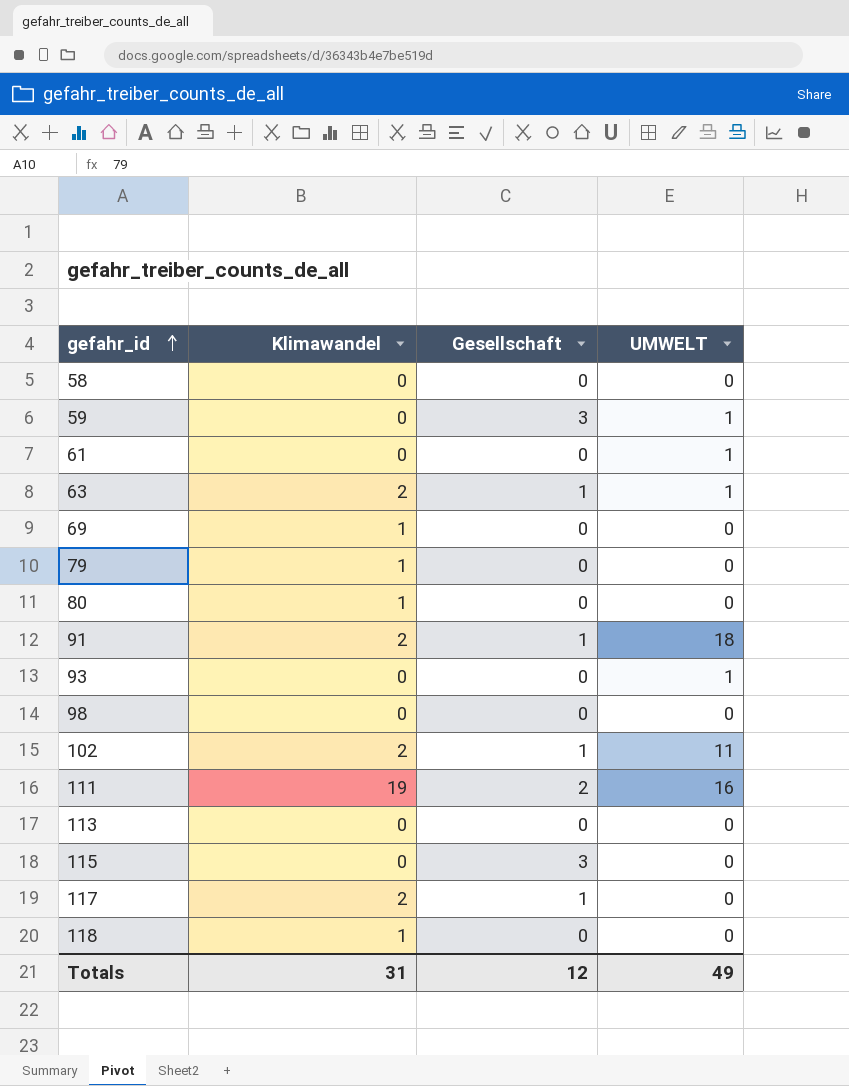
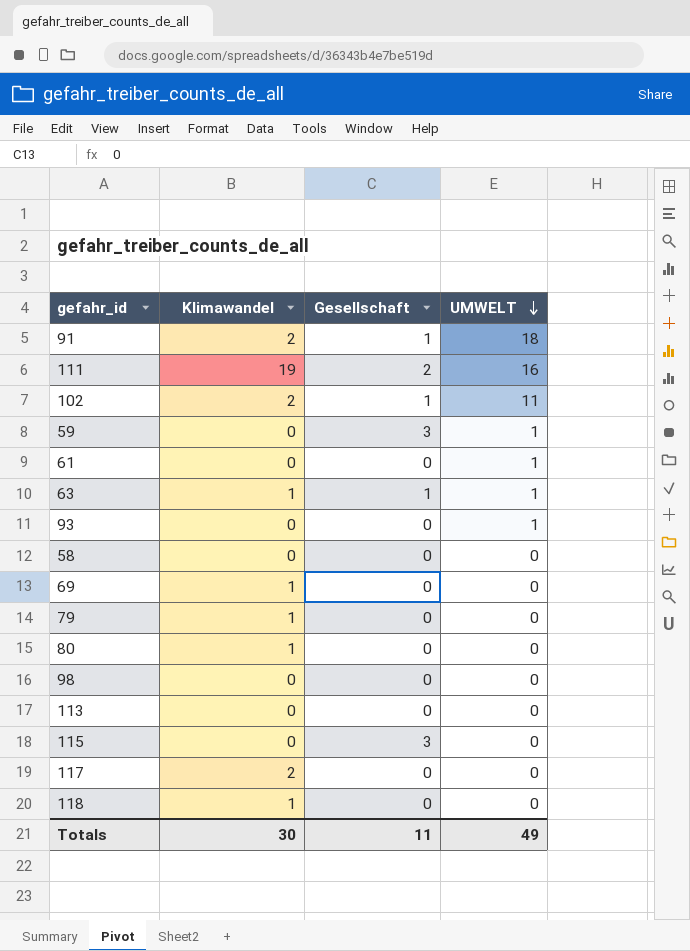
row order: gefahr_id ascending -> UMWELT descending
63 | Klimawandel: 2 -> 1
117 | Gesellschaft: 1 -> 0
Totals | Klimawandel: 31 -> 30
Totals | Gesellschaft: 12 -> 11

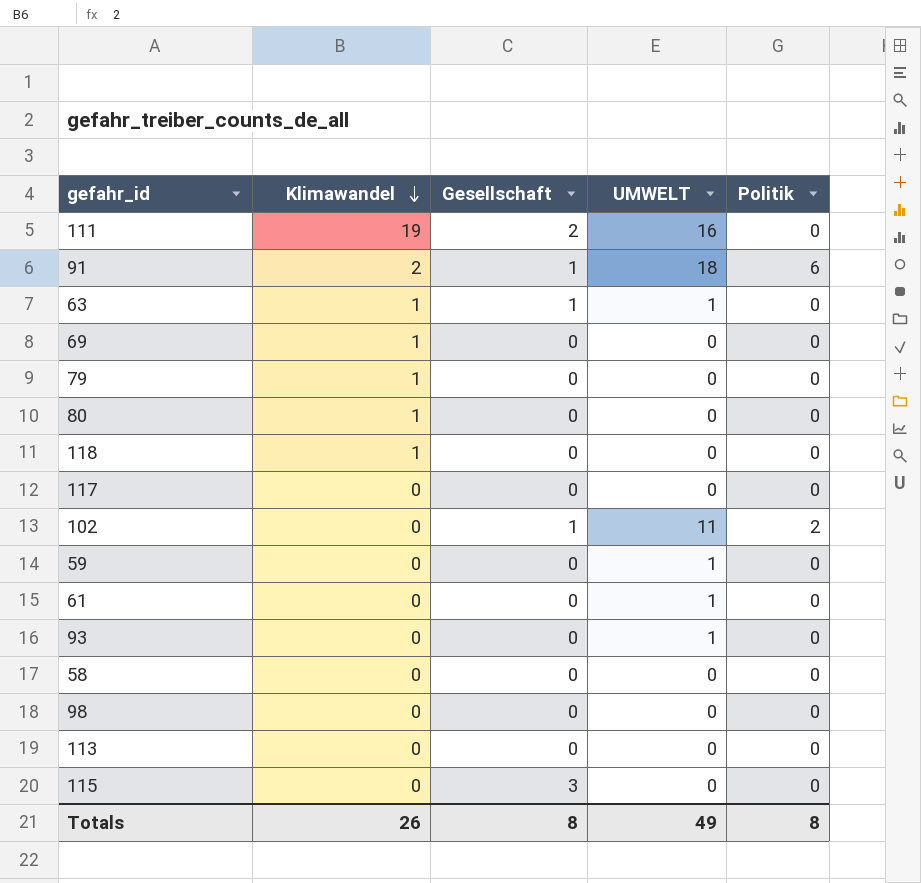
row order: UMWELT descending -> Klimawandel descending
column Politik | position: none -> 5
117 | Klimawandel: 2 -> 0
102 | Klimawandel: 2 -> 0
59 | Gesellschaft: 3 -> 0
Totals | Klimawandel: 30 -> 26
Totals | Gesellschaft: 11 -> 8

